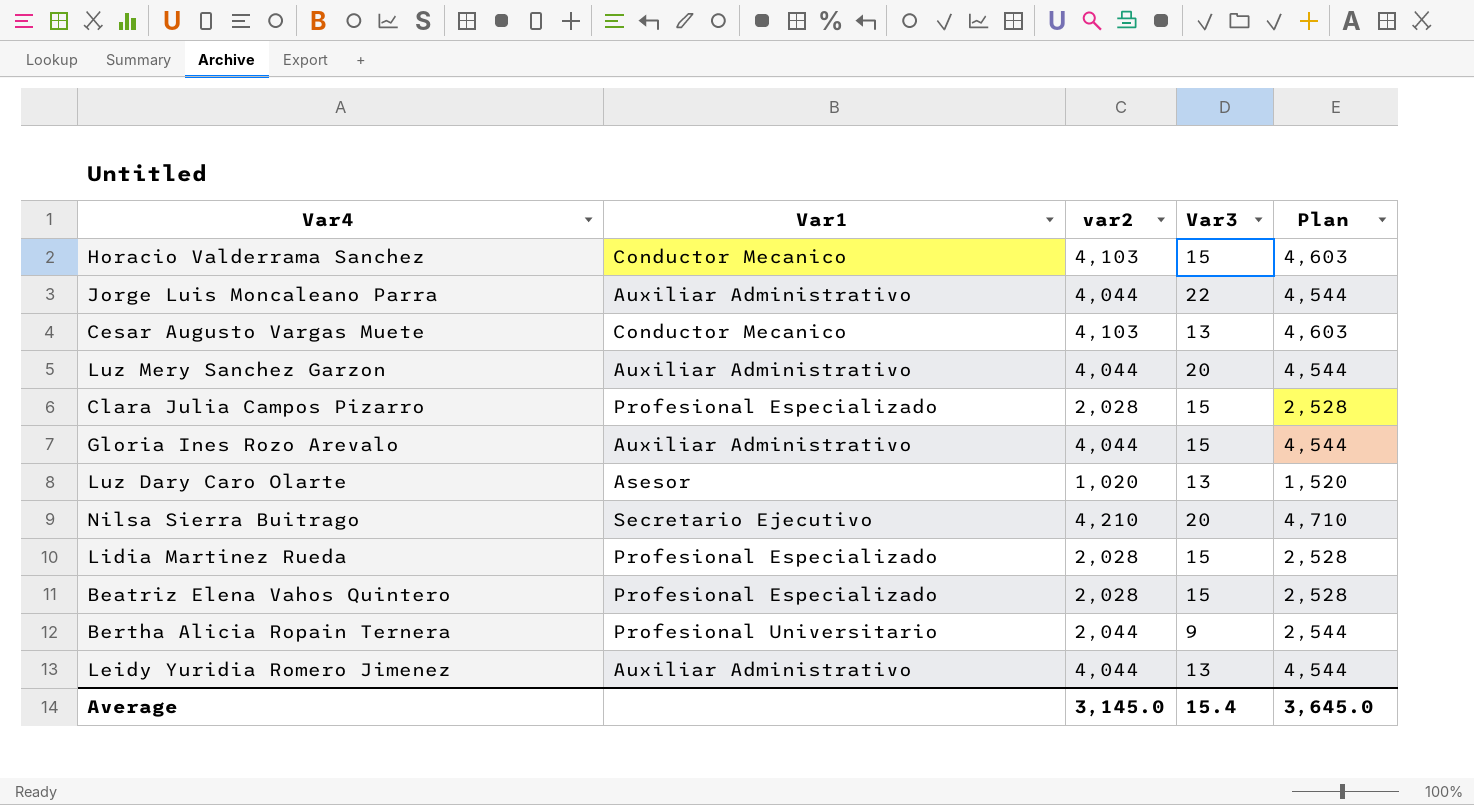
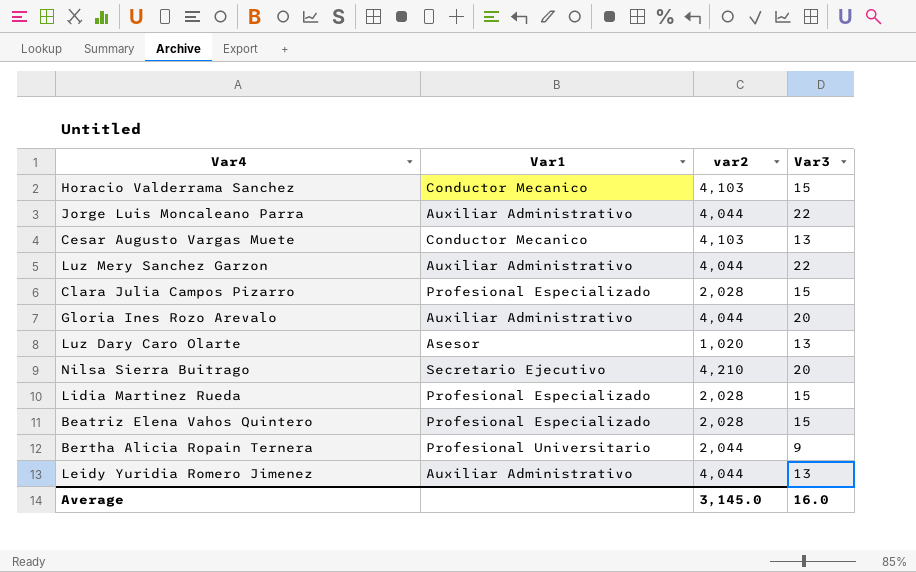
column Plan | formula: [var2] + 500 -> none
Luz Mery Sanchez Garzon | Var3: 20 -> 22
Gloria Ines Rozo Arevalo | Var3: 15 -> 20
Average | Var3: 15.4 -> 16.0

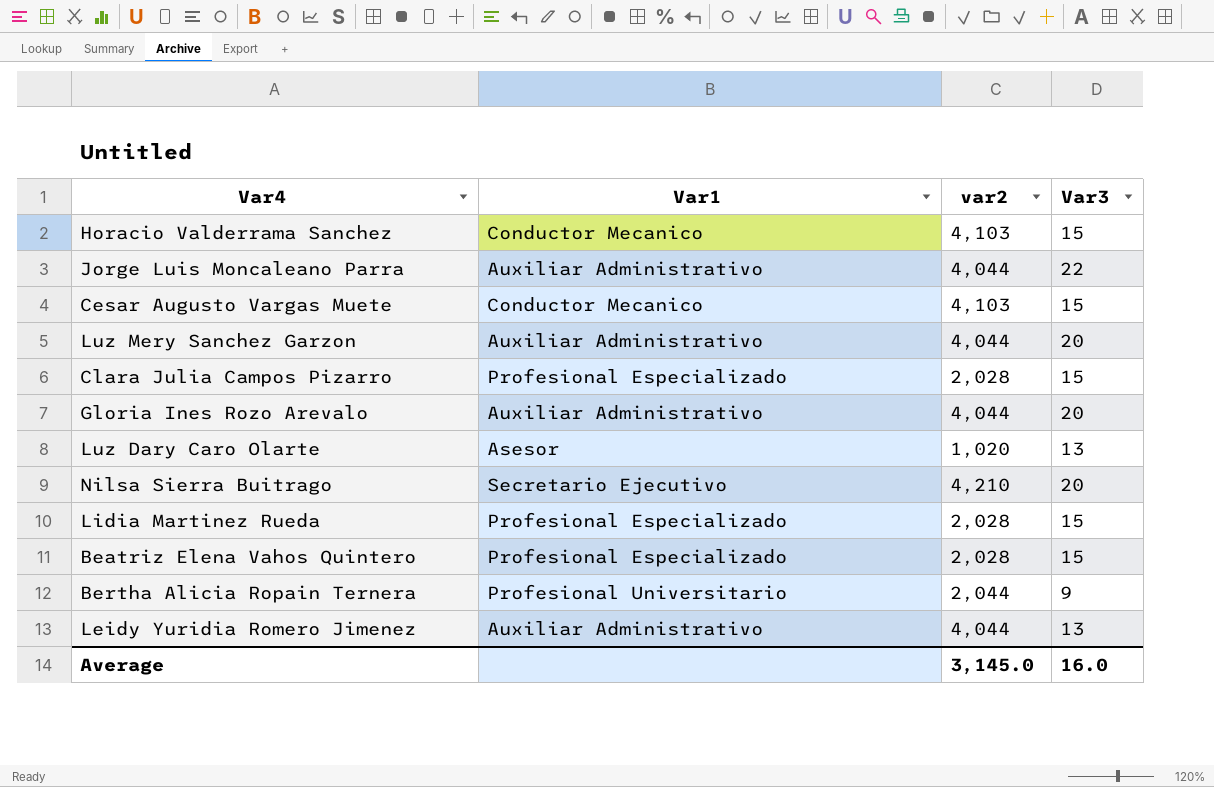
Cesar Augusto Vargas Muete | Var3: 13 -> 15
Luz Mery Sanchez Garzon | Var3: 22 -> 20

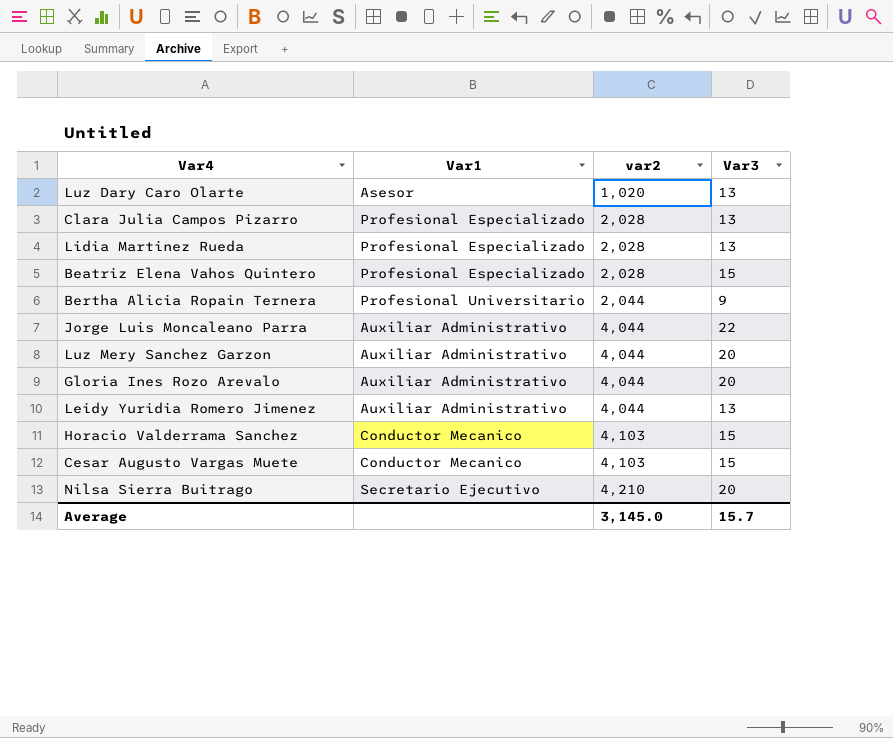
row order: none -> var2 ascending
Clara Julia Campos Pizarro | Var3: 15 -> 13
Lidia Martinez Rueda | Var3: 15 -> 13
Average | Var3: 16.0 -> 15.7

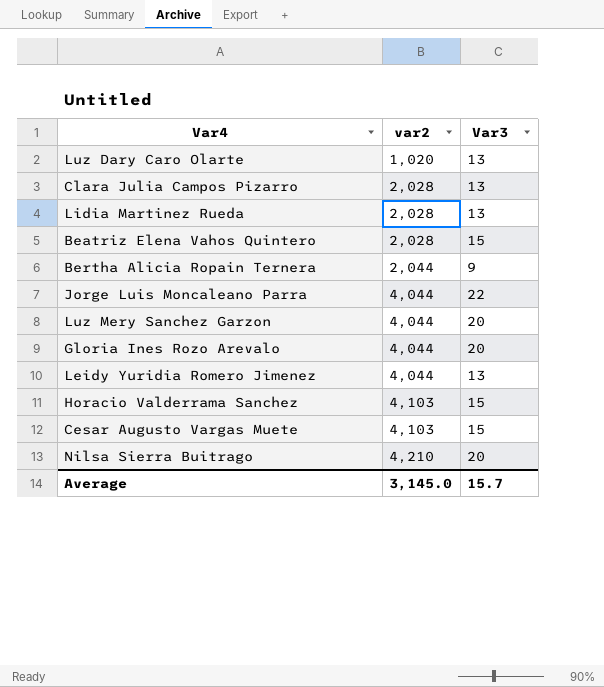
column Var1 | position: 2 -> none

